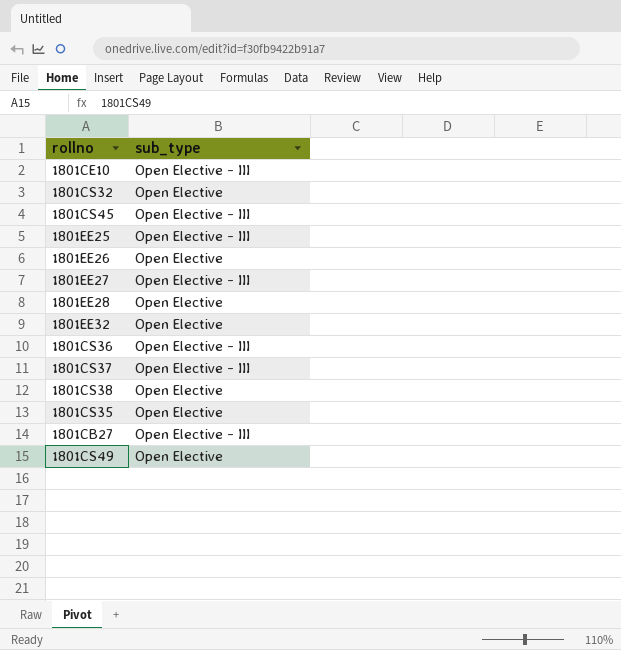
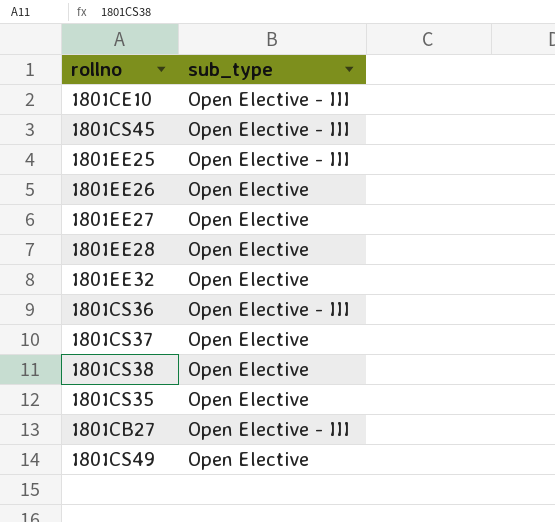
row 1801CS32: Open Elective -> none
1801EE27 | sub_type: Open Elective - III -> Open Elective
1801CS37 | sub_type: Open Elective - III -> Open Elective

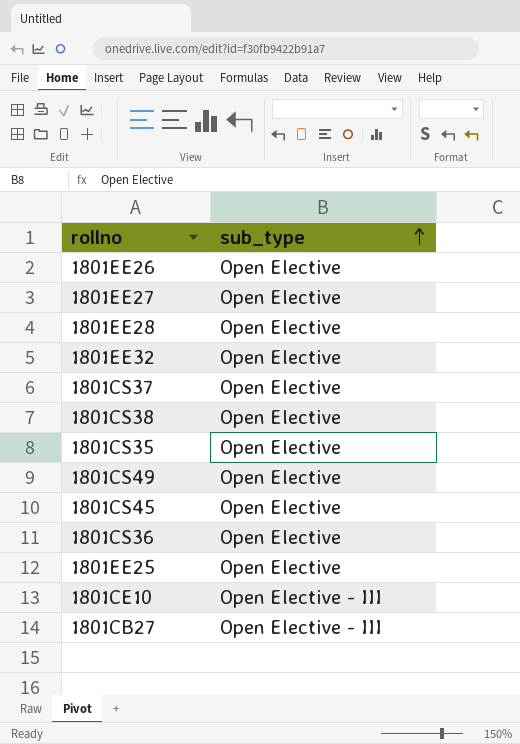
row order: none -> sub_type ascending
1801CS45 | sub_type: Open Elective - III -> Open Elective
1801CS36 | sub_type: Open Elective - III -> Open Elective
1801EE25 | sub_type: Open Elective - III -> Open Elective

